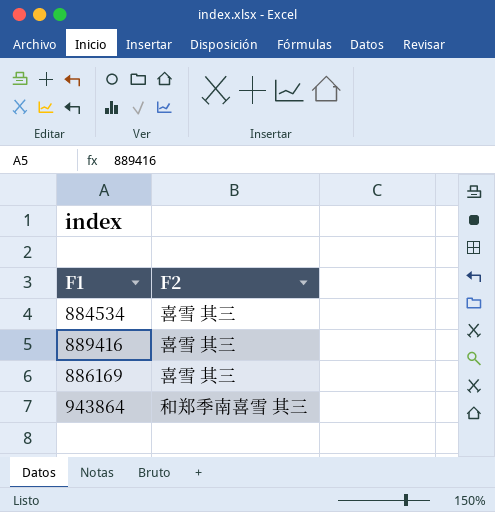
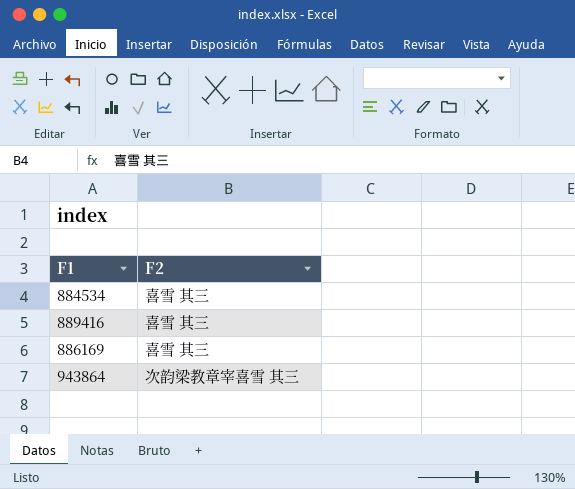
943864 | F2: 和郑季南喜雪 其三 -> 次韵梁教章宰喜雪 其三

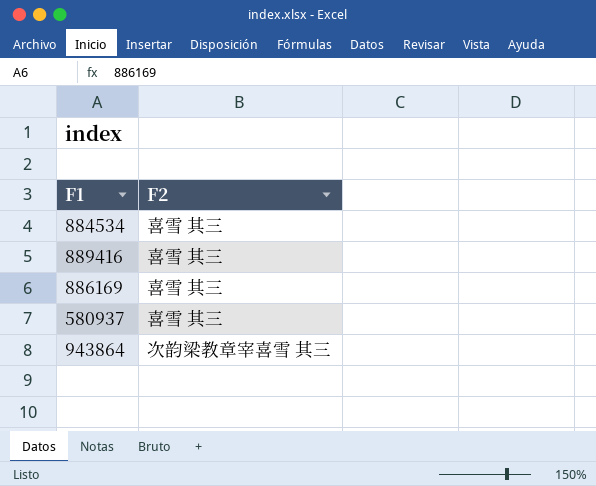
row 580937: none -> 喜雪 其三

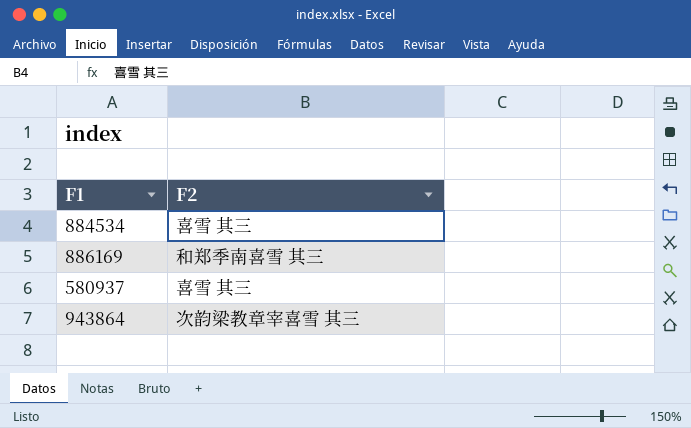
row 889416: 喜雪 其三 -> none
886169 | F2: 喜雪 其三 -> 和郑季南喜雪 其三

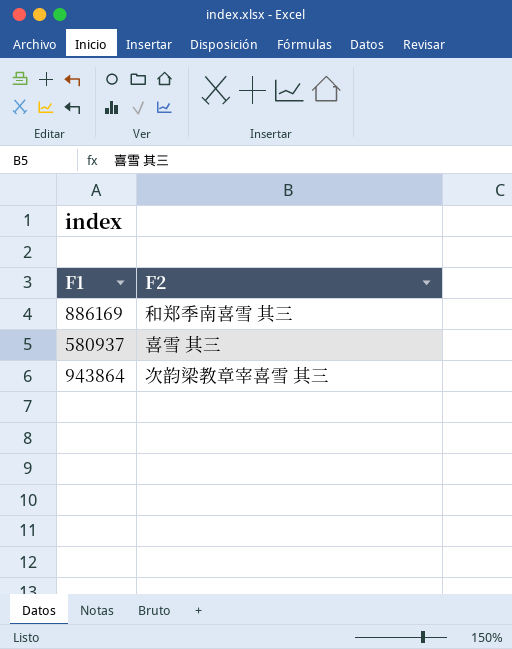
row 884534: 喜雪 其三 -> none

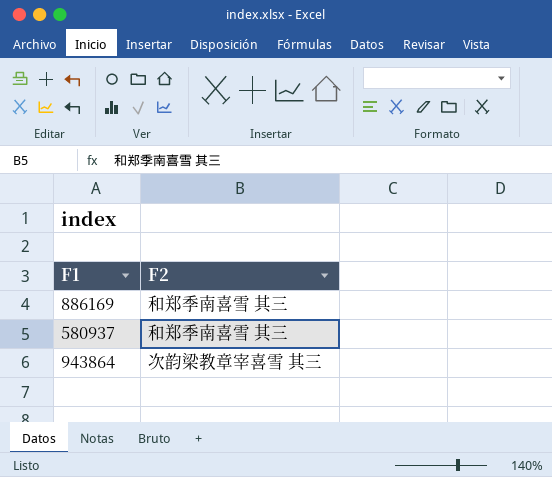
580937 | F2: 喜雪 其三 -> 和郑季南喜雪 其三

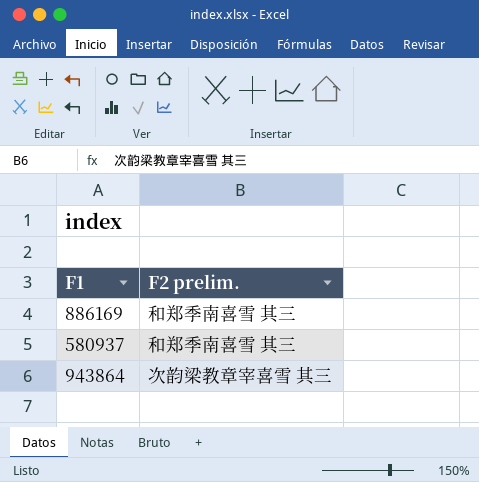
column name: F2 -> F2 prelim.

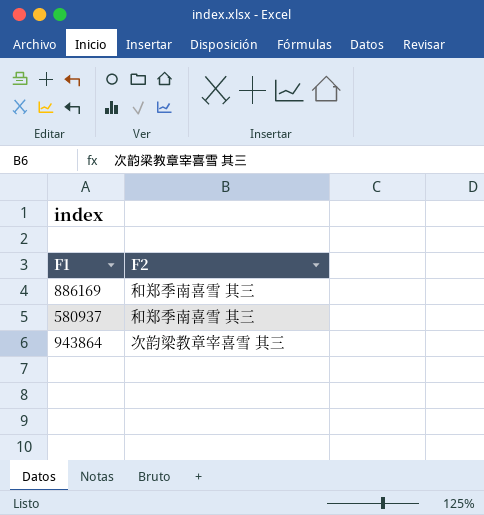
column name: F2 prelim. -> F2

